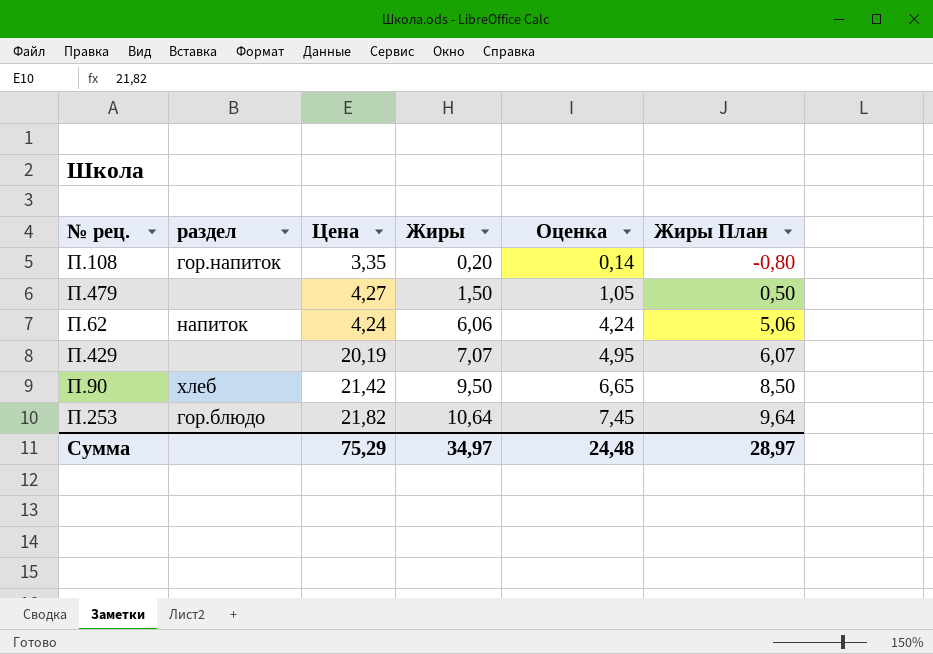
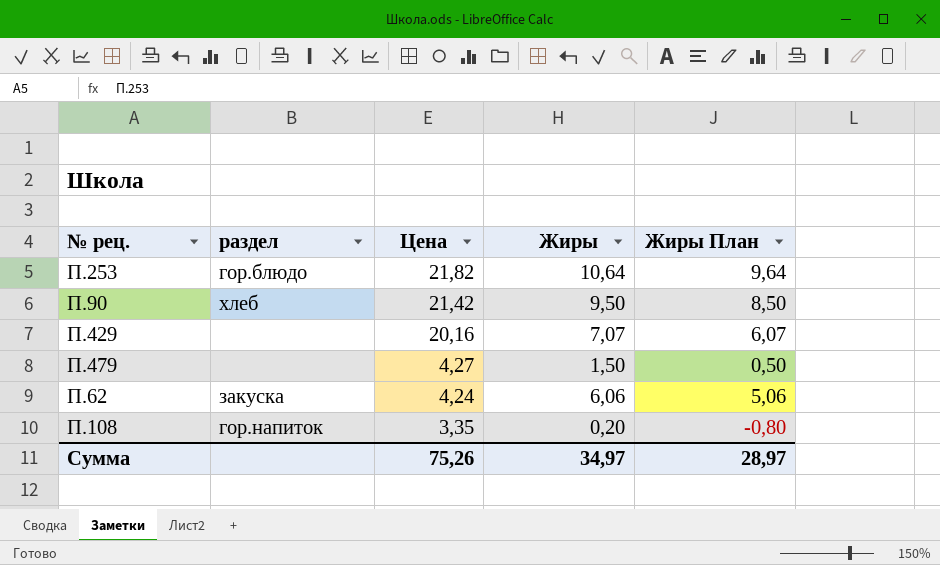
row order: Жиры ascending -> Цена descending
column Оценка | formula: [Жиры] * 0,7 -> none
П.429 | Цена: 20,19 -> 20,16
П.62 | раздел: напиток -> закуска
Сумма | Цена: 75,29 -> 75,26

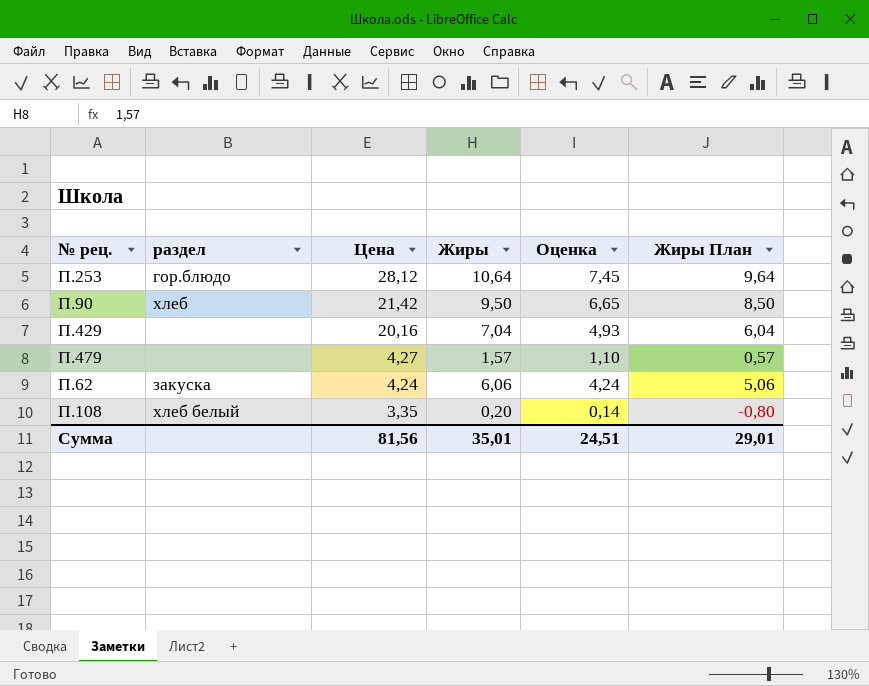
column Оценка | formula: none -> [Жиры] * 0,7
П.253 | Цена: 21,82 -> 28,12
П.429 | Жиры: 7,07 -> 7,04
П.429 | Жиры План: 6,07 -> 6,04
П.479 | Жиры: 1,50 -> 1,57
П.479 | Жиры План: 0,50 -> 0,57
П.108 | раздел: гор.напиток -> хлеб белый
Сумма | Цена: 75,26 -> 81,56
Сумма | Жиры: 34,97 -> 35,01
Сумма | Жиры План: 28,97 -> 29,01

